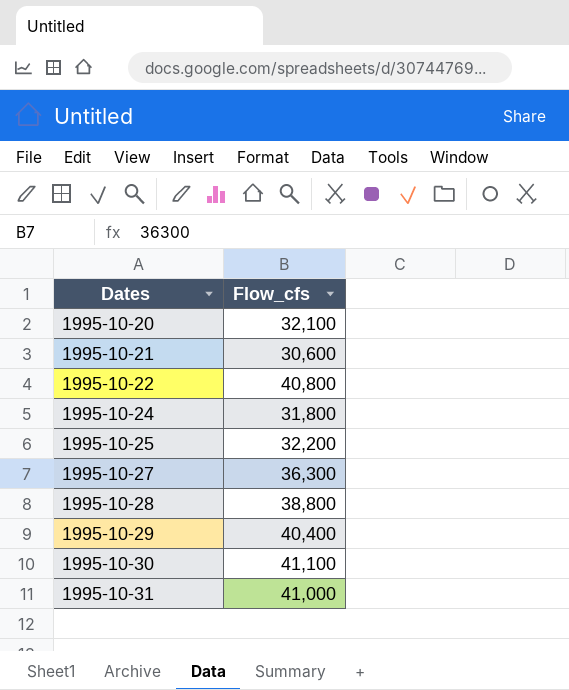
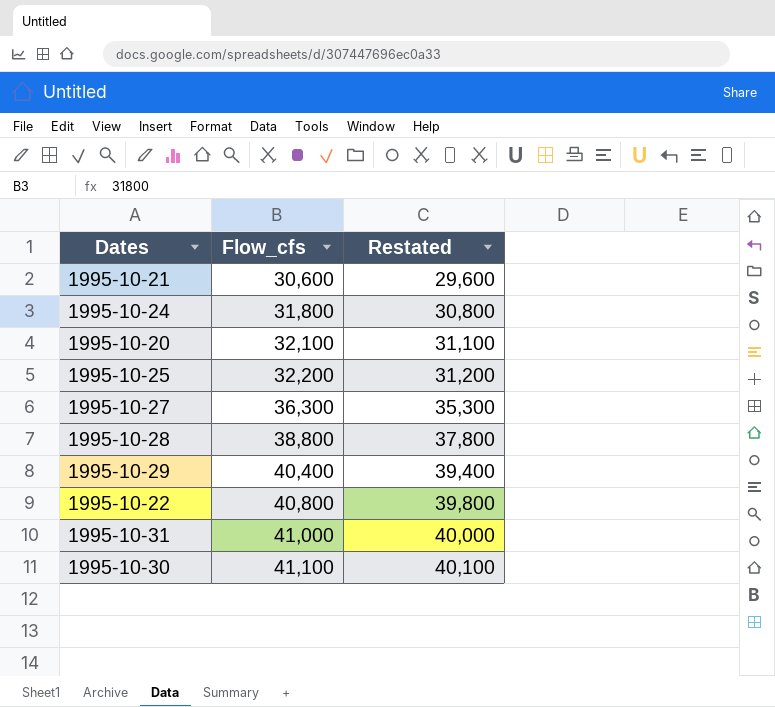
row order: Dates ascending -> Flow_cfs ascending
column Restated | formula: none -> [Flow_cfs] - 1000

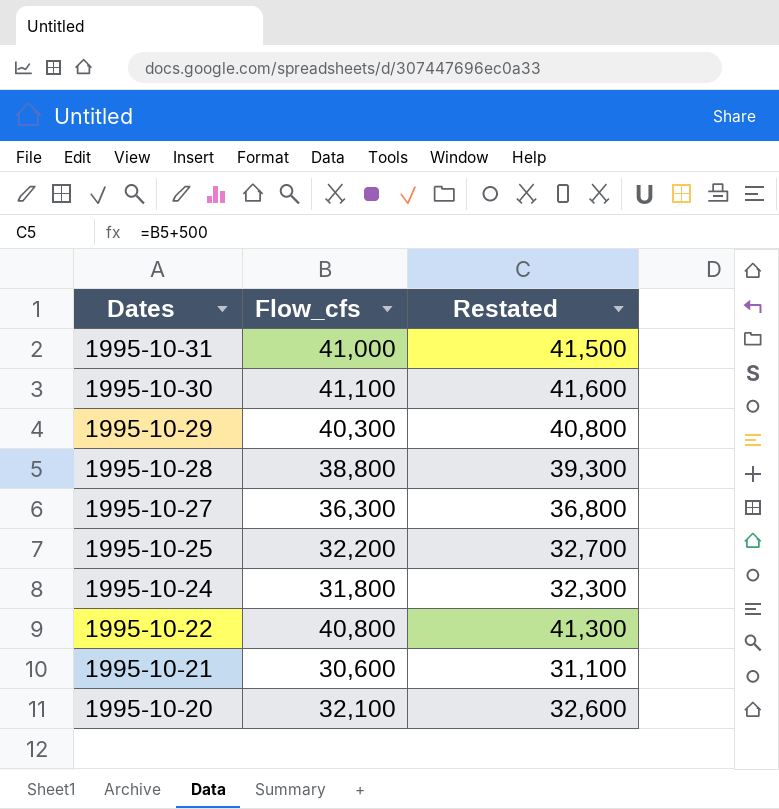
row order: Flow_cfs ascending -> Dates descending
column Restated | formula: [Flow_cfs] - 1000 -> [Flow_cfs] + 500
1995-10-29 | Flow_cfs: 40,400 -> 40,300

